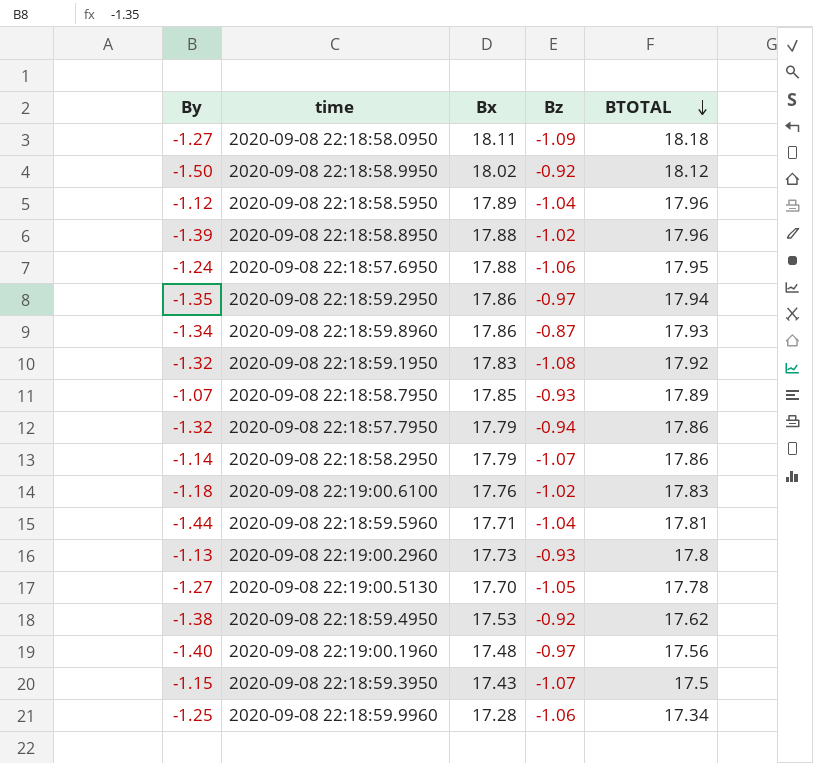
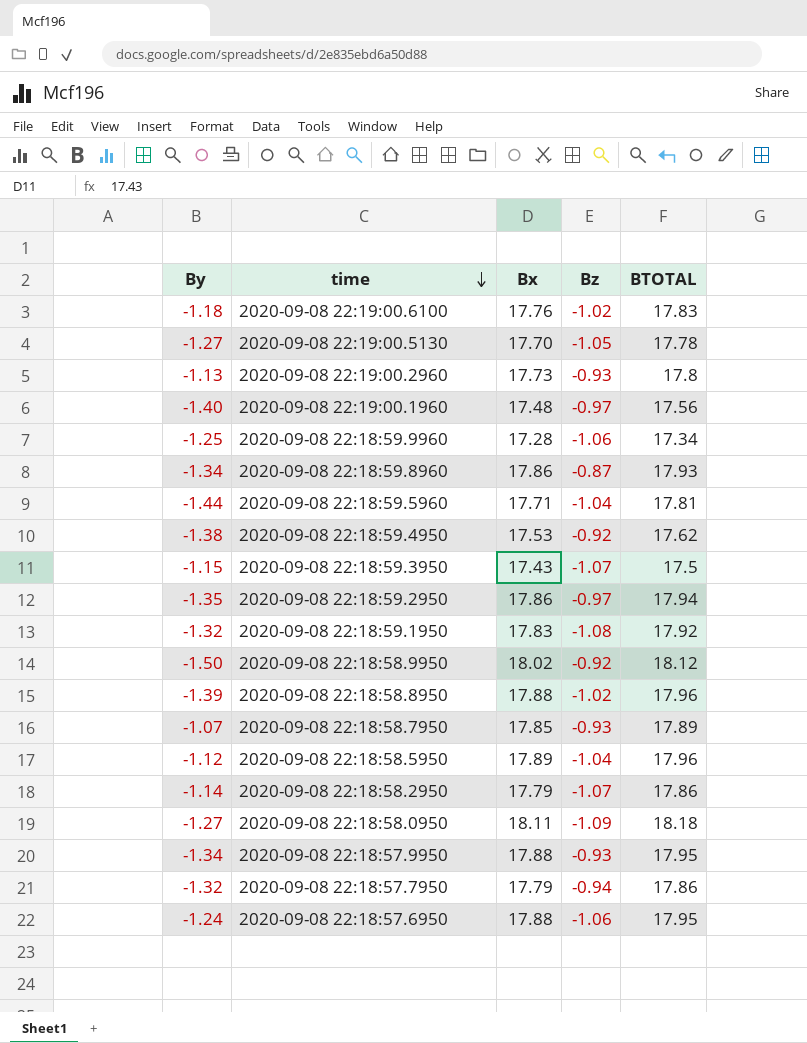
row order: BTOTAL descending -> time descending
row 2020-09-08 22:18:57.9950: none -> -1.34 | 17.88 | -0.93 | 17.95

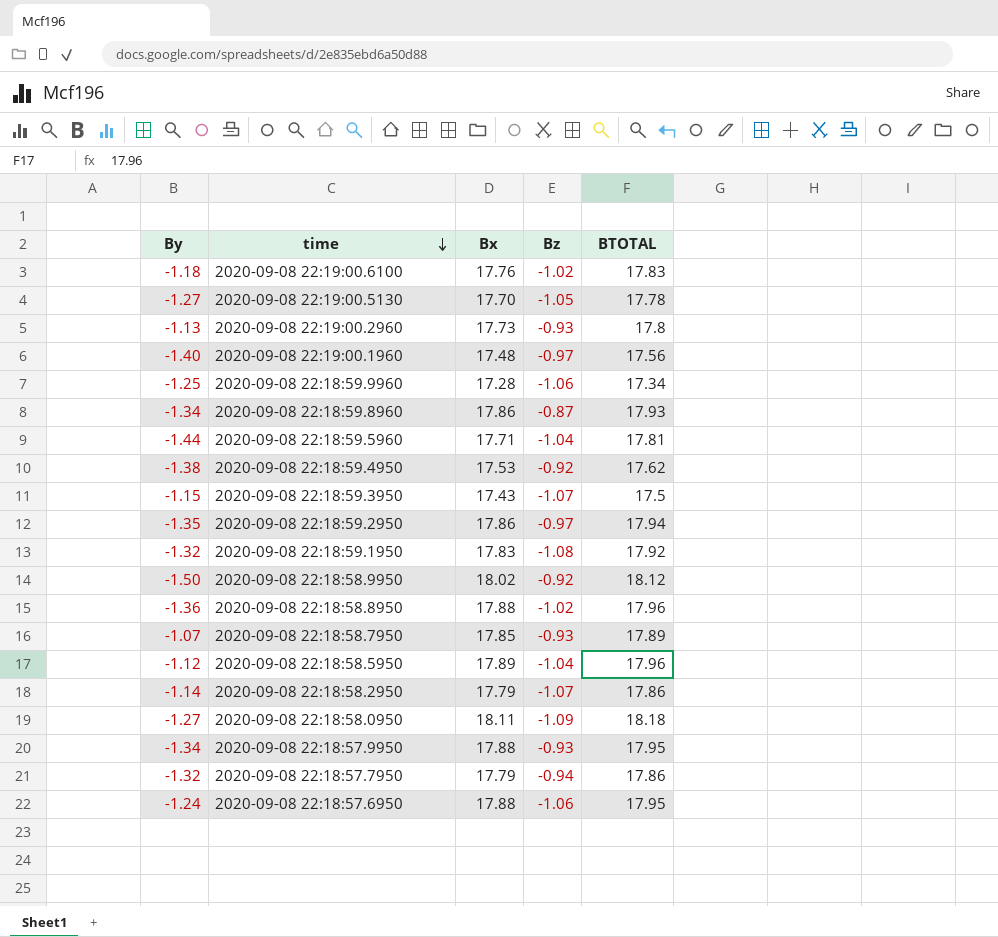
2020-09-08 22:18:58.8950 | By: -1.39 -> -1.36

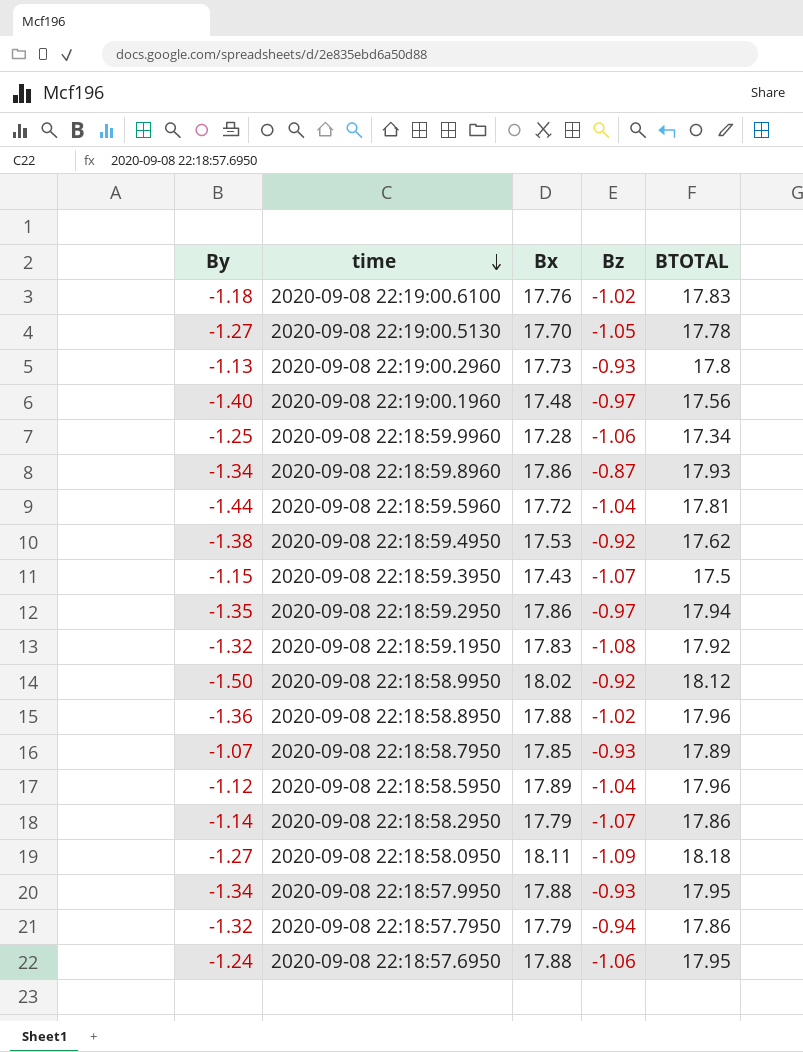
2020-09-08 22:18:59.5960 | Bx: 17.71 -> 17.72

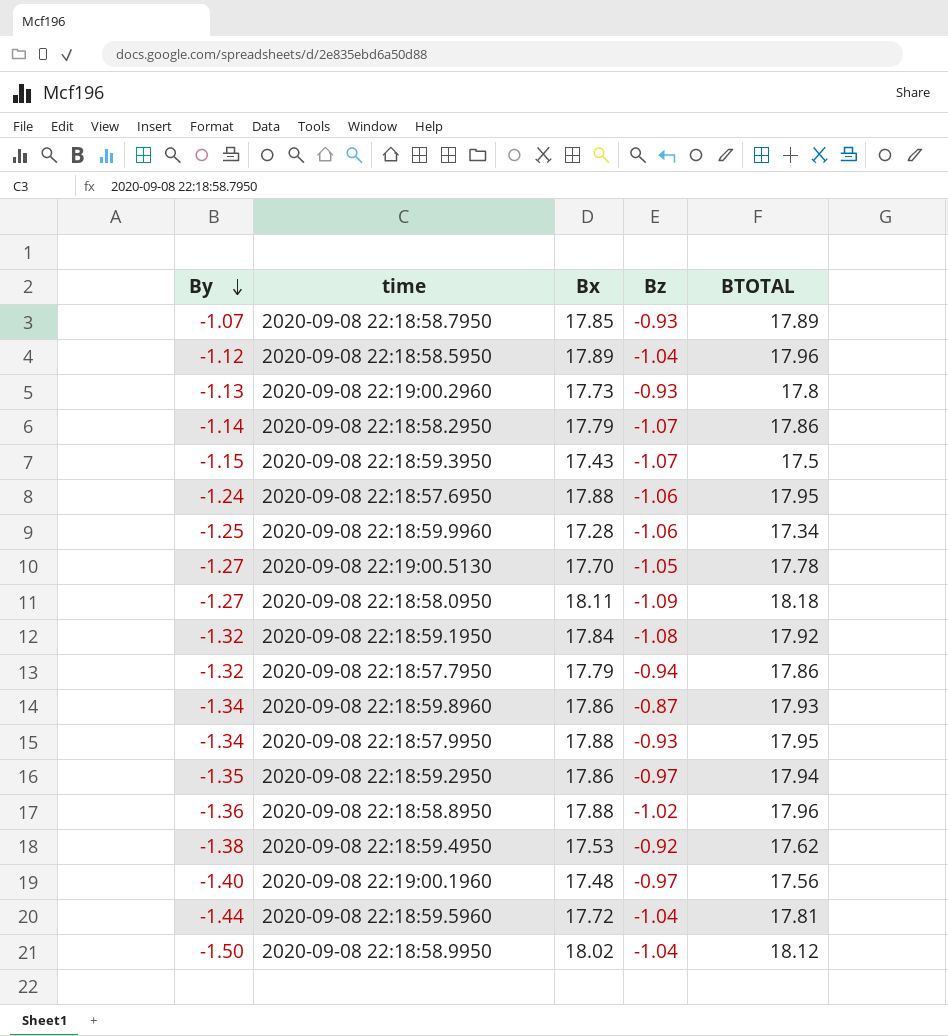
row order: time descending -> By descending
row 2020-09-08 22:19:00.6100: -1.18 | 17.76 | -1.02 | 17.83 -> none
2020-09-08 22:18:59.1950 | Bx: 17.83 -> 17.84
2020-09-08 22:18:58.9950 | Bz: -0.92 -> -1.04

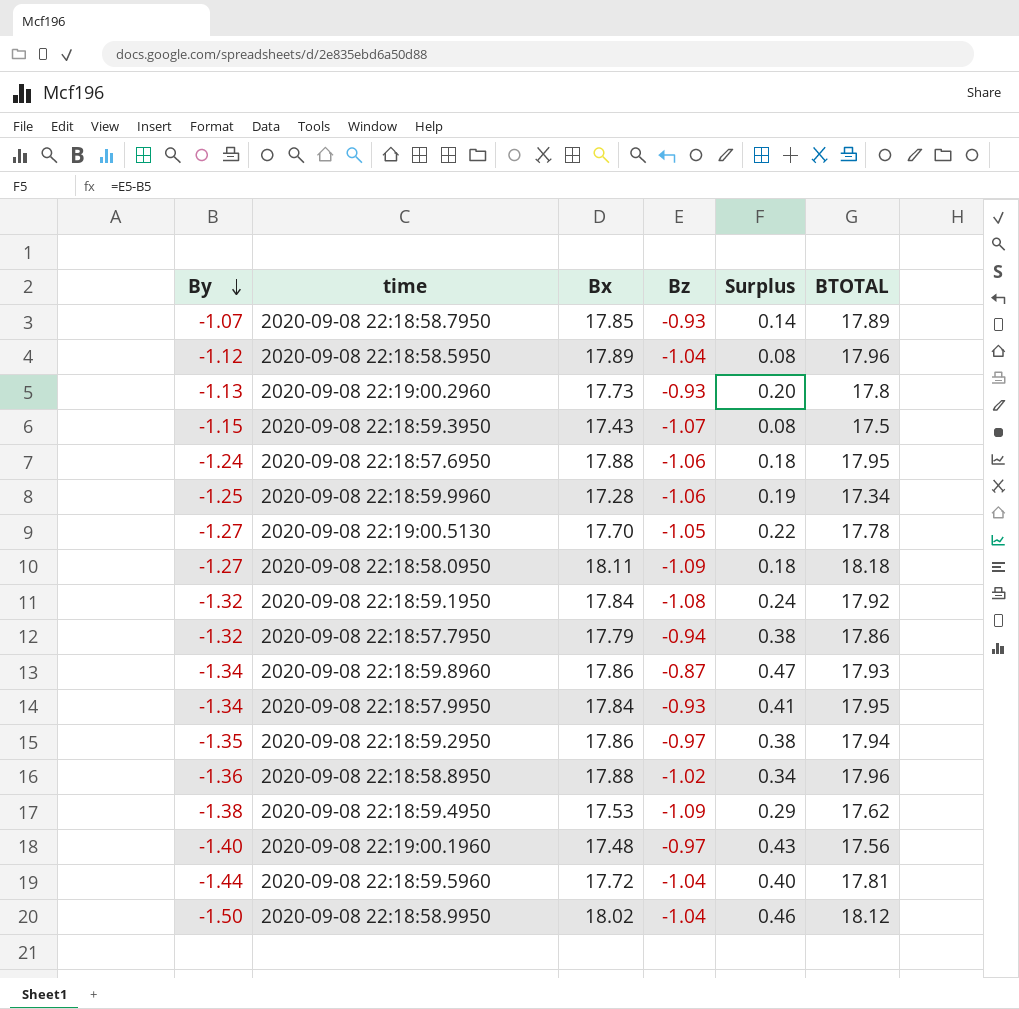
column Surplus | formula: none -> [Bz] - [By]
row 2020-09-08 22:18:58.2950: -1.14 | 17.79 | -1.07 | 17.86 -> none
2020-09-08 22:18:57.9950 | Bx: 17.88 -> 17.84
2020-09-08 22:18:59.4950 | Bz: -0.92 -> -1.09

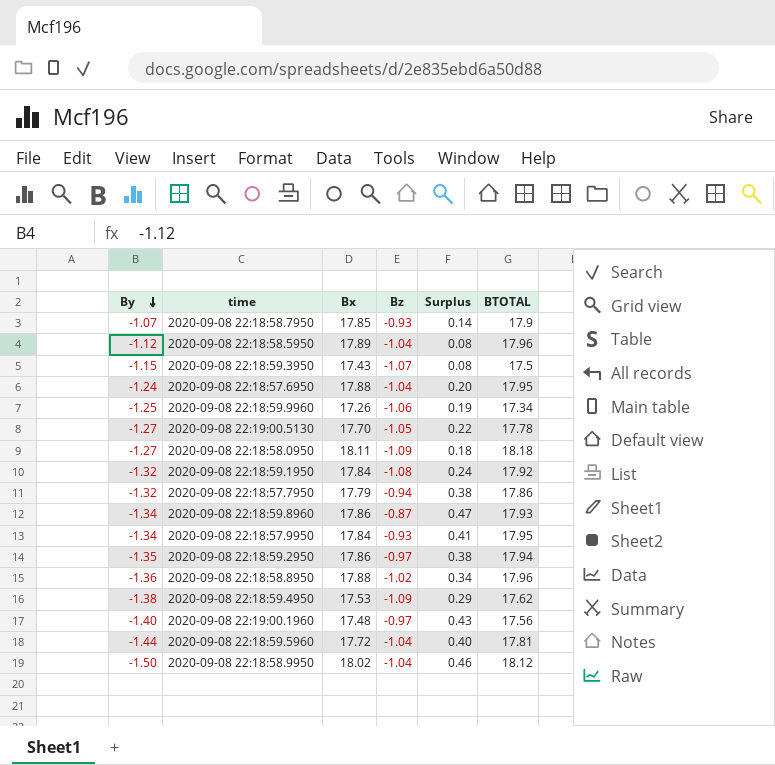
row 2020-09-08 22:19:00.2960: -1.13 | 17.73 | -0.93 | 0.20 | 17.8 -> none
2020-09-08 22:18:58.7950 | BTOTAL: 17.89 -> 17.9
2020-09-08 22:18:57.6950 | Bz: -1.06 -> -1.04
2020-09-08 22:18:57.6950 | Surplus: 0.18 -> 0.20
2020-09-08 22:18:59.9960 | Bx: 17.28 -> 17.26

